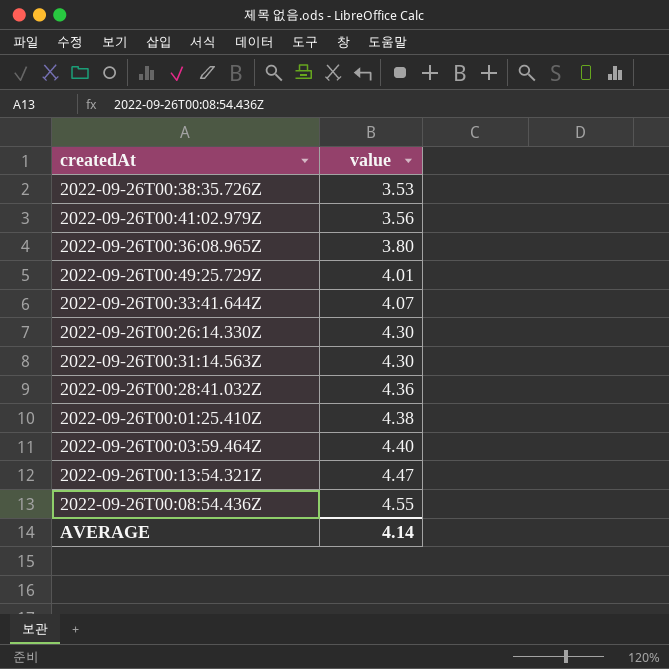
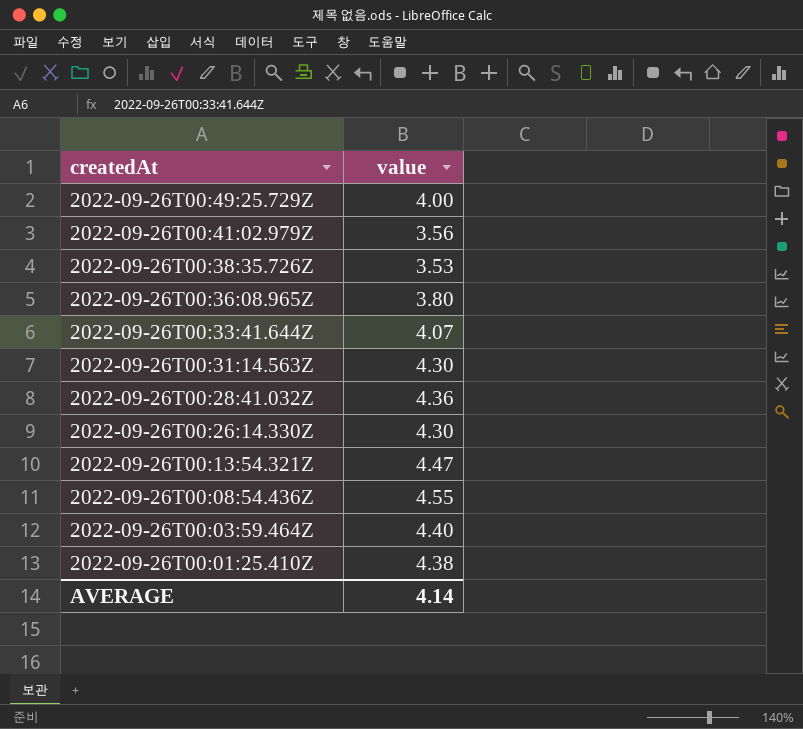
row order: value ascending -> createdAt descending
2022-09-26T00:49:25.729Z | value: 4.01 -> 4.00

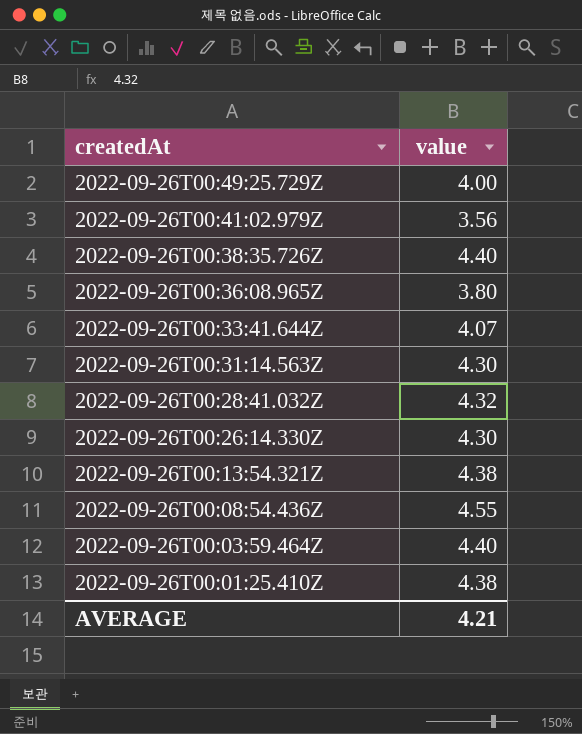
2022-09-26T00:38:35.726Z | value: 3.53 -> 4.40
2022-09-26T00:28:41.032Z | value: 4.36 -> 4.32
2022-09-26T00:13:54.321Z | value: 4.47 -> 4.38
AVERAGE | value: 4.14 -> 4.21

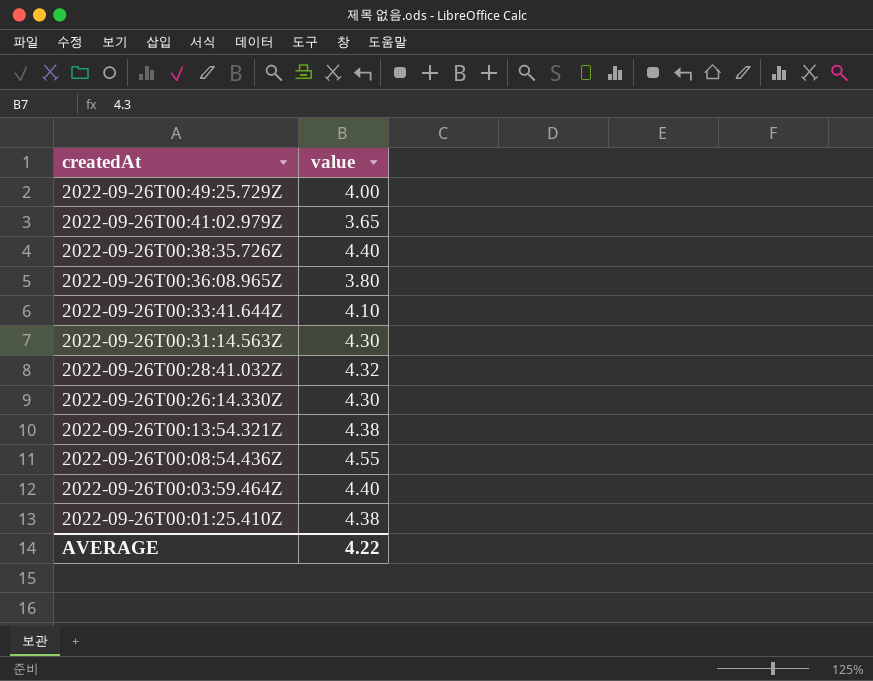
2022-09-26T00:41:02.979Z | value: 3.56 -> 3.65
2022-09-26T00:33:41.644Z | value: 4.07 -> 4.10
AVERAGE | value: 4.21 -> 4.22

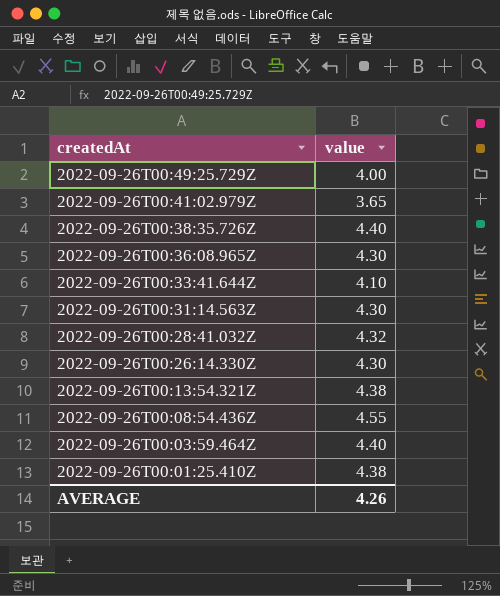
2022-09-26T00:36:08.965Z | value: 3.80 -> 4.30
AVERAGE | value: 4.22 -> 4.26

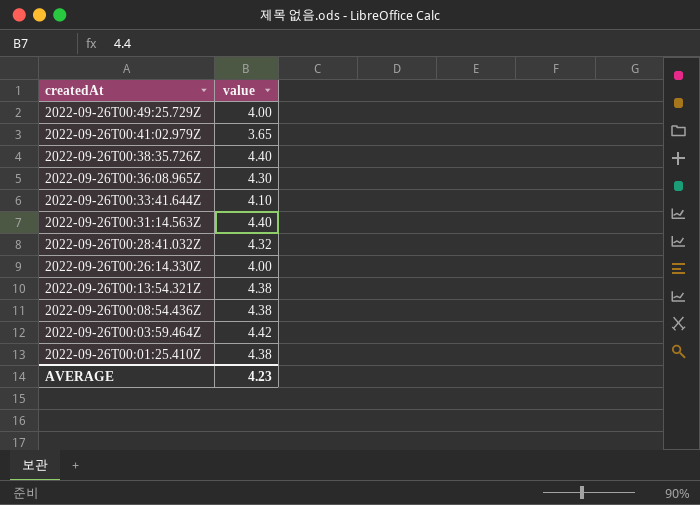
2022-09-26T00:31:14.563Z | value: 4.30 -> 4.40
2022-09-26T00:26:14.330Z | value: 4.30 -> 4.00
2022-09-26T00:08:54.436Z | value: 4.55 -> 4.38
2022-09-26T00:03:59.464Z | value: 4.40 -> 4.42
AVERAGE | value: 4.26 -> 4.23

